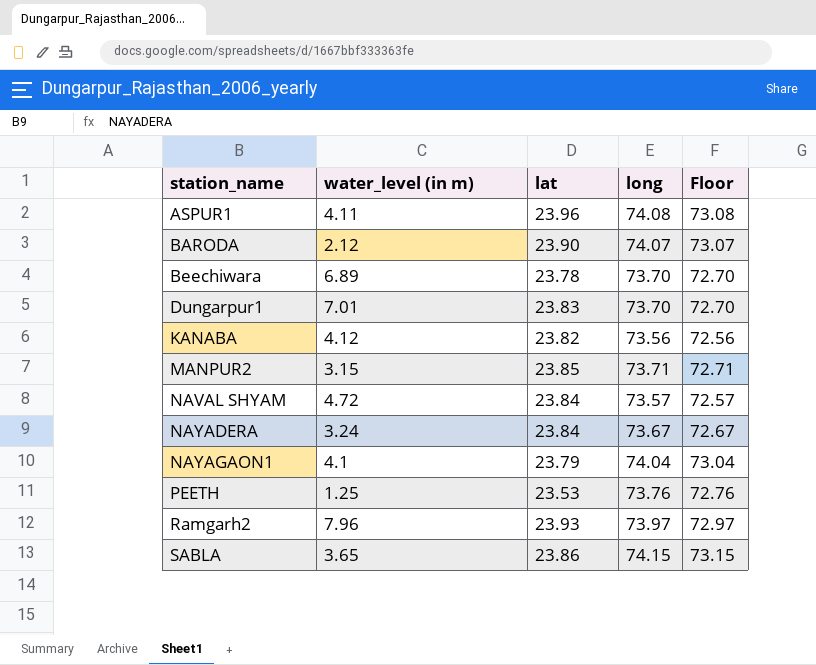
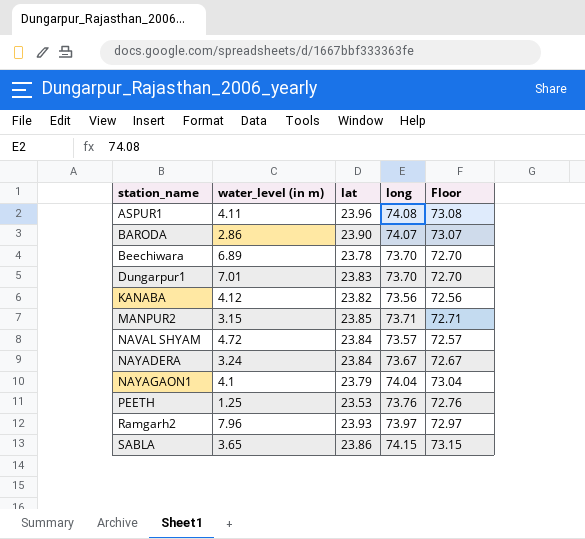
BARODA | water_level (in m): 2.12 -> 2.86

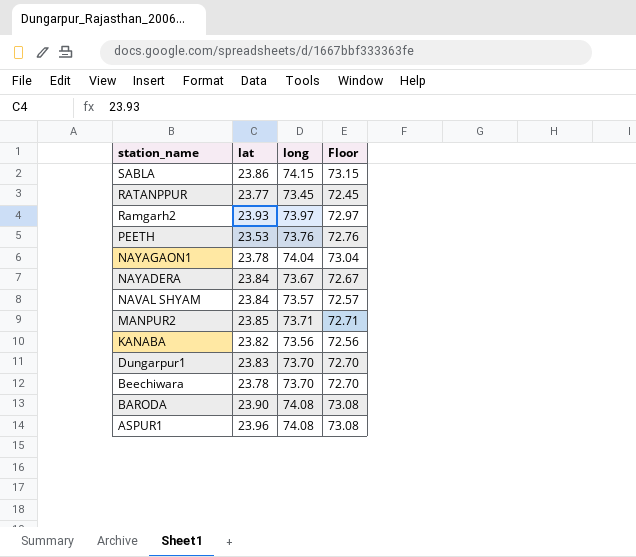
row order: station_name ascending -> station_name descending
column water_level (in m) | position: 2 -> none
row RATANPPUR: none -> 23.77 | 73.45 | 72.45
NAYAGAON1 | lat: 23.79 -> 23.78
BARODA | long: 74.07 -> 74.08
BARODA | Floor: 73.07 -> 73.08

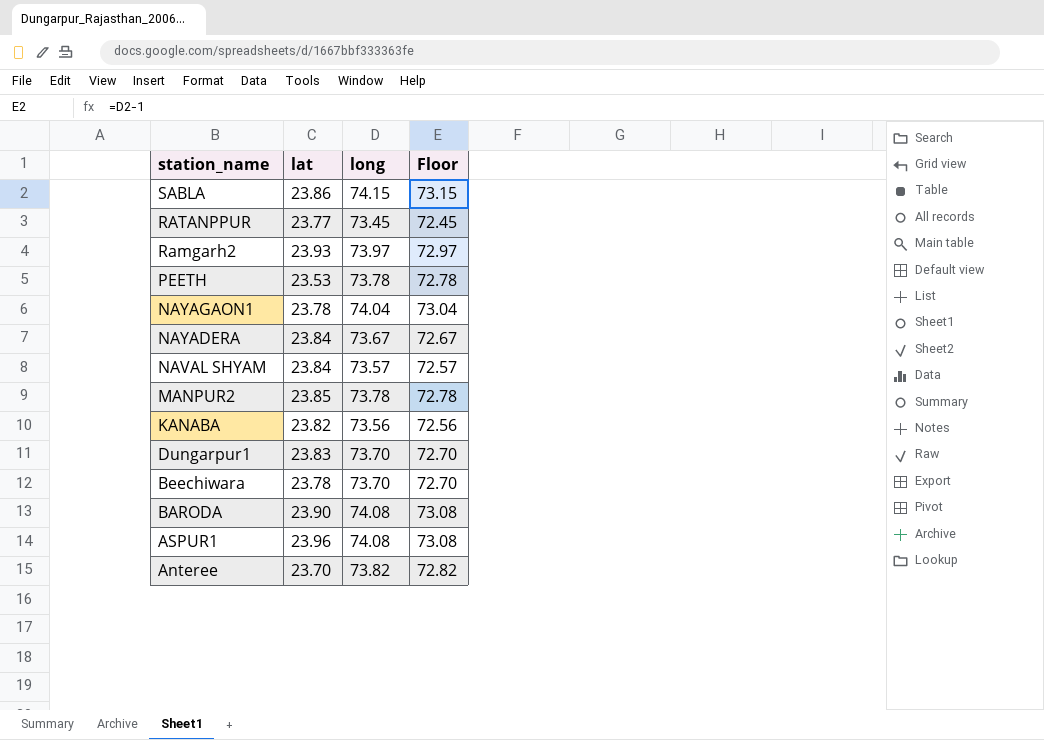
PEETH | long: 73.76 -> 73.78
PEETH | Floor: 72.76 -> 72.78
MANPUR2 | long: 73.71 -> 73.78
MANPUR2 | Floor: 72.71 -> 72.78
row Anteree: none -> 23.70 | 73.82 | 72.82

